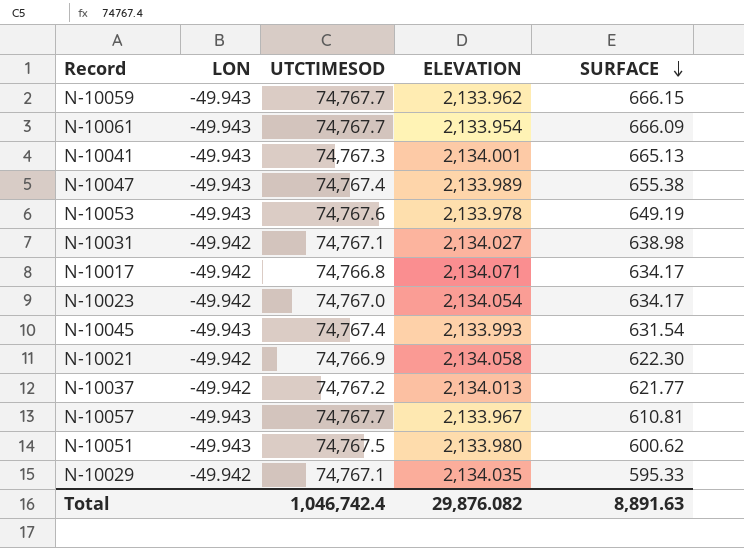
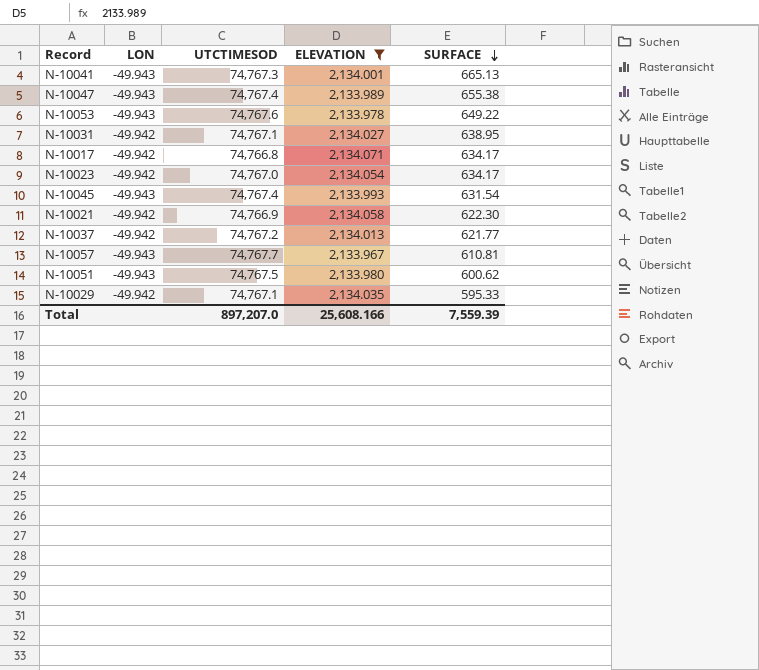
filter: none -> ELEVATION >= 2,133.967
N-10053 | SURFACE: 649.19 -> 649.22
N-10031 | SURFACE: 638.98 -> 638.95
Total | UTCTIMESOD: 1,046,742.4 -> 897,207.0
Total | ELEVATION: 29,876.082 -> 25,608.166
Total | SURFACE: 8,891.63 -> 7,559.39

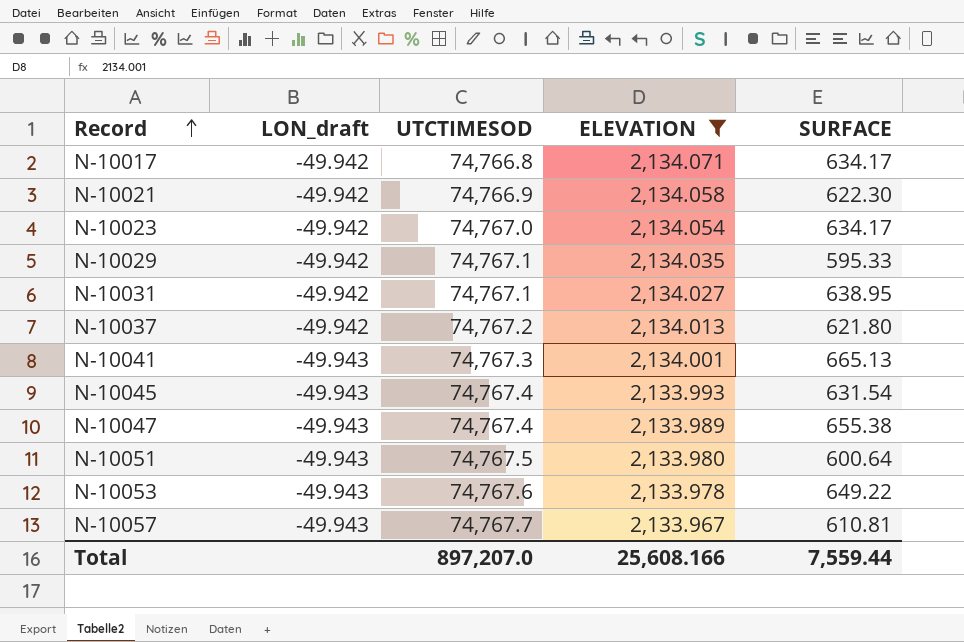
row order: SURFACE descending -> Record ascending
column name: LON -> LON_draft
N-10037 | SURFACE: 621.77 -> 621.80
N-10051 | SURFACE: 600.62 -> 600.64
Total | SURFACE: 7,559.39 -> 7,559.44

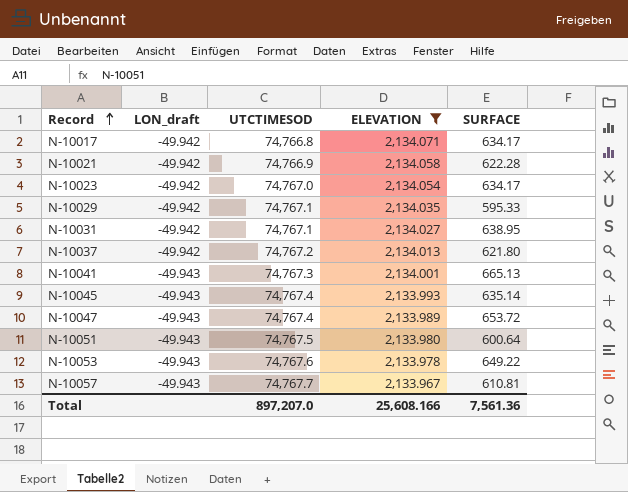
N-10021 | SURFACE: 622.30 -> 622.28
N-10045 | SURFACE: 631.54 -> 635.14
N-10047 | SURFACE: 655.38 -> 653.72
Total | SURFACE: 7,559.44 -> 7,561.36

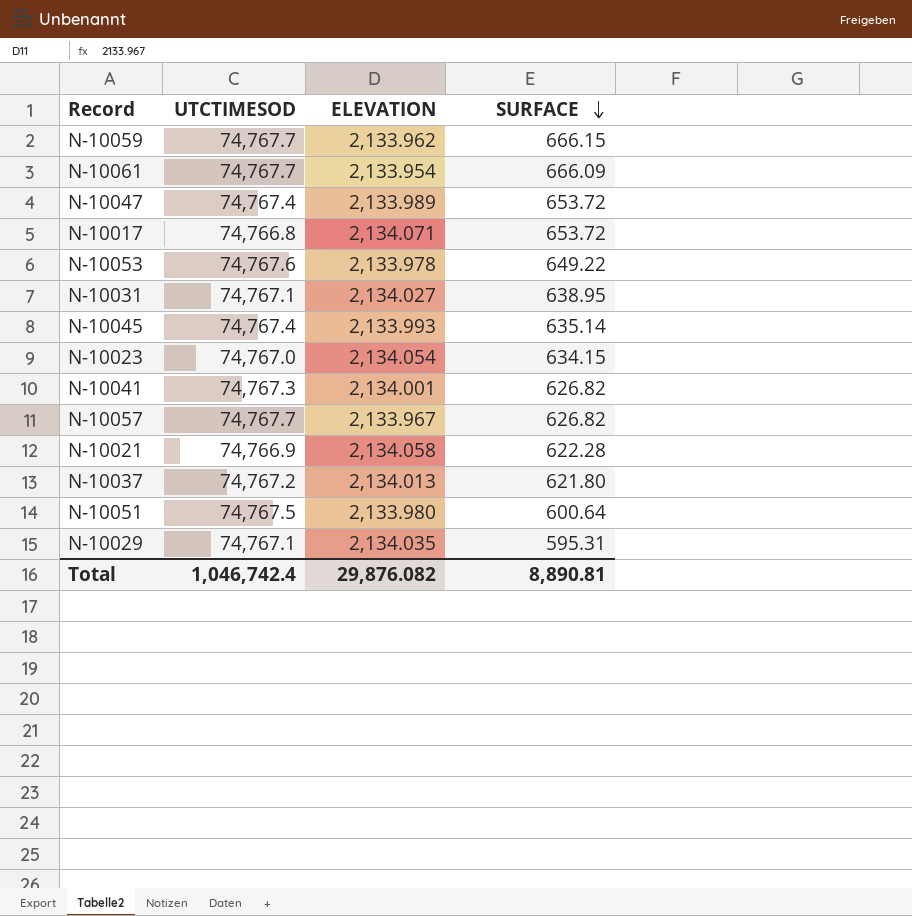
filter: ELEVATION >= 2,133.967 -> none
row order: Record ascending -> SURFACE descending
column LON_draft | position: 2 -> none
N-10017 | SURFACE: 634.17 -> 653.72
N-10023 | SURFACE: 634.17 -> 634.15
N-10041 | SURFACE: 665.13 -> 626.82
N-10057 | SURFACE: 610.81 -> 626.82
N-10029 | SURFACE: 595.33 -> 595.31
Total | UTCTIMESOD: 897,207.0 -> 1,046,742.4
Total | ELEVATION: 25,608.166 -> 29,876.082
Total | SURFACE: 7,561.36 -> 8,890.81

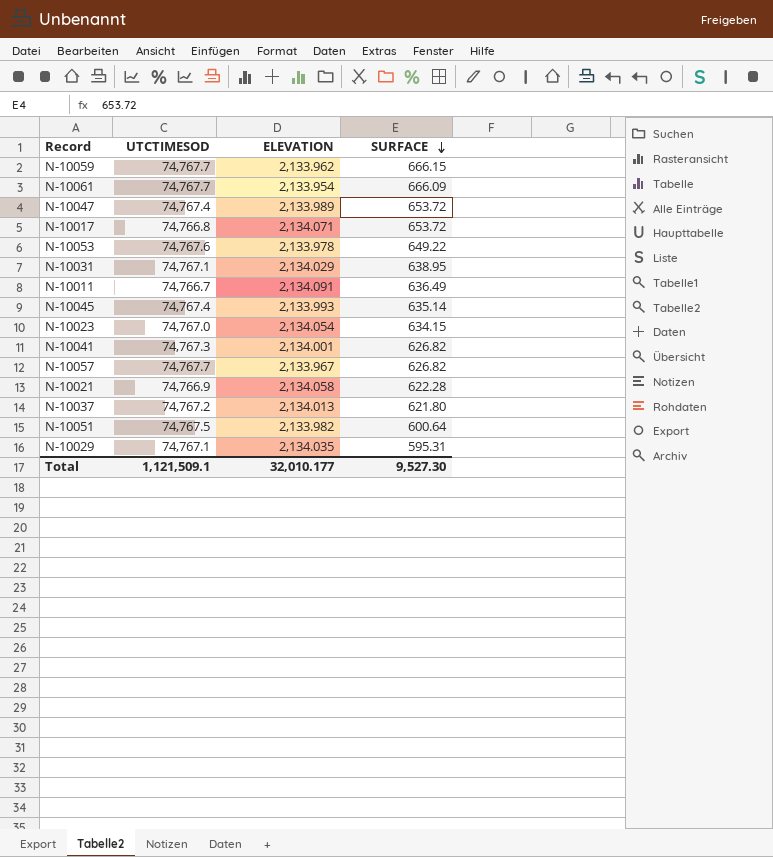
N-10031 | ELEVATION: 2,134.027 -> 2,134.029
row N-10011: none -> 74,766.7 | 2,134.091 | 636.49
N-10051 | ELEVATION: 2,133.980 -> 2,133.982
Total | UTCTIMESOD: 1,046,742.4 -> 1,121,509.1
Total | ELEVATION: 29,876.082 -> 32,010.177
Total | SURFACE: 8,890.81 -> 9,527.30

